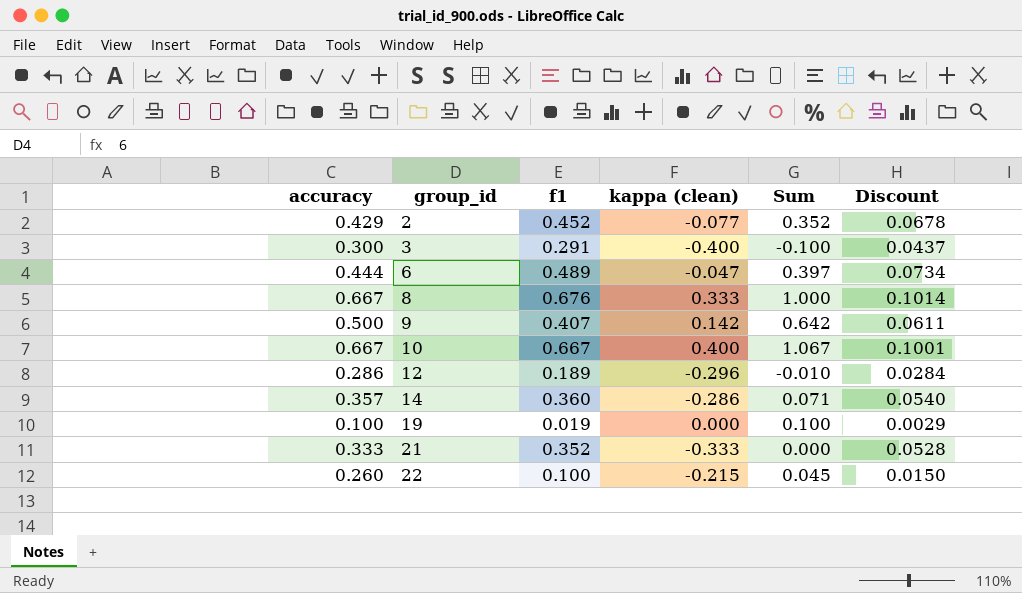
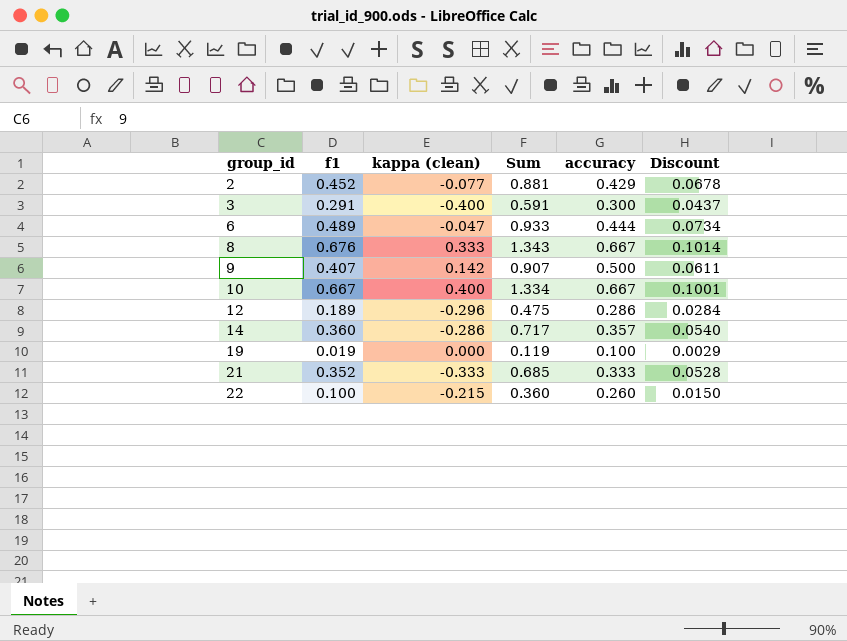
column Sum | formula: [accuracy] + [kappa (clean)] -> [f1] + [accuracy]
column accuracy | position: 1 -> 5

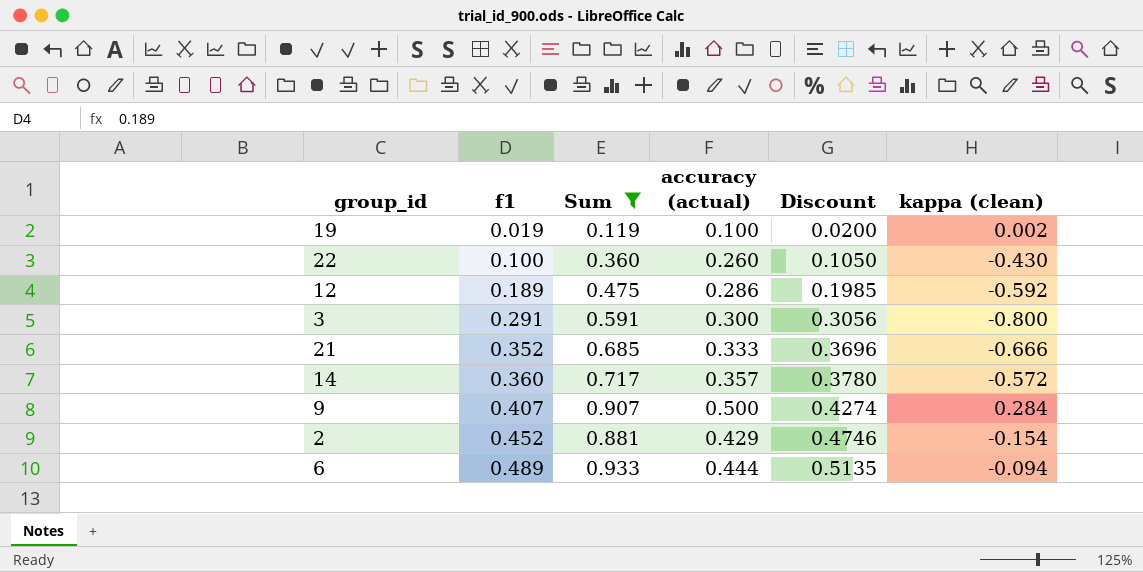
filter: none -> Sum <= 0.933
row order: group_id ascending -> f1 ascending
column name: accuracy -> accuracy (actual)
column Discount | formula: [f1] * 0.15 -> [f1] * 1.05
column kappa (clean) | position: 3 -> 6
19 | kappa (clean): 0.000 -> 0.002
22 | kappa (clean): -0.215 -> -0.430
12 | kappa (clean): -0.296 -> -0.592
3 | kappa (clean): -0.400 -> -0.800
21 | kappa (clean): -0.333 -> -0.666
14 | kappa (clean): -0.286 -> -0.572
9 | kappa (clean): 0.142 -> 0.284
2 | kappa (clean): -0.077 -> -0.154
6 | kappa (clean): -0.047 -> -0.094

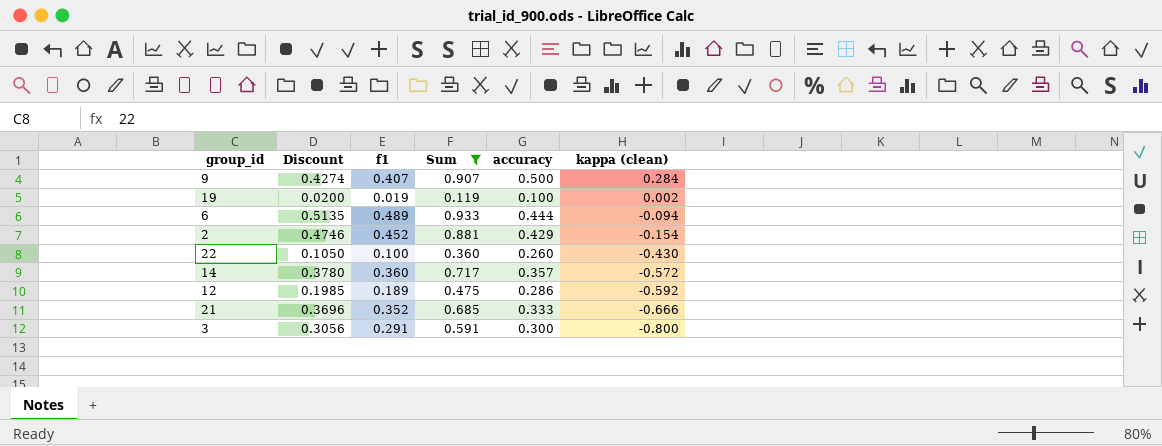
row order: f1 ascending -> kappa (clean) descending
column Discount | position: 5 -> 2
column name: accuracy (actual) -> accuracy

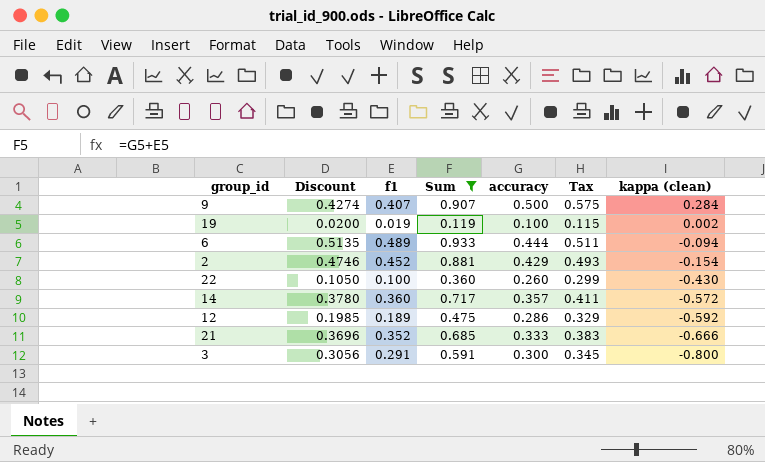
column Tax | formula: none -> [accuracy] * 1.15

